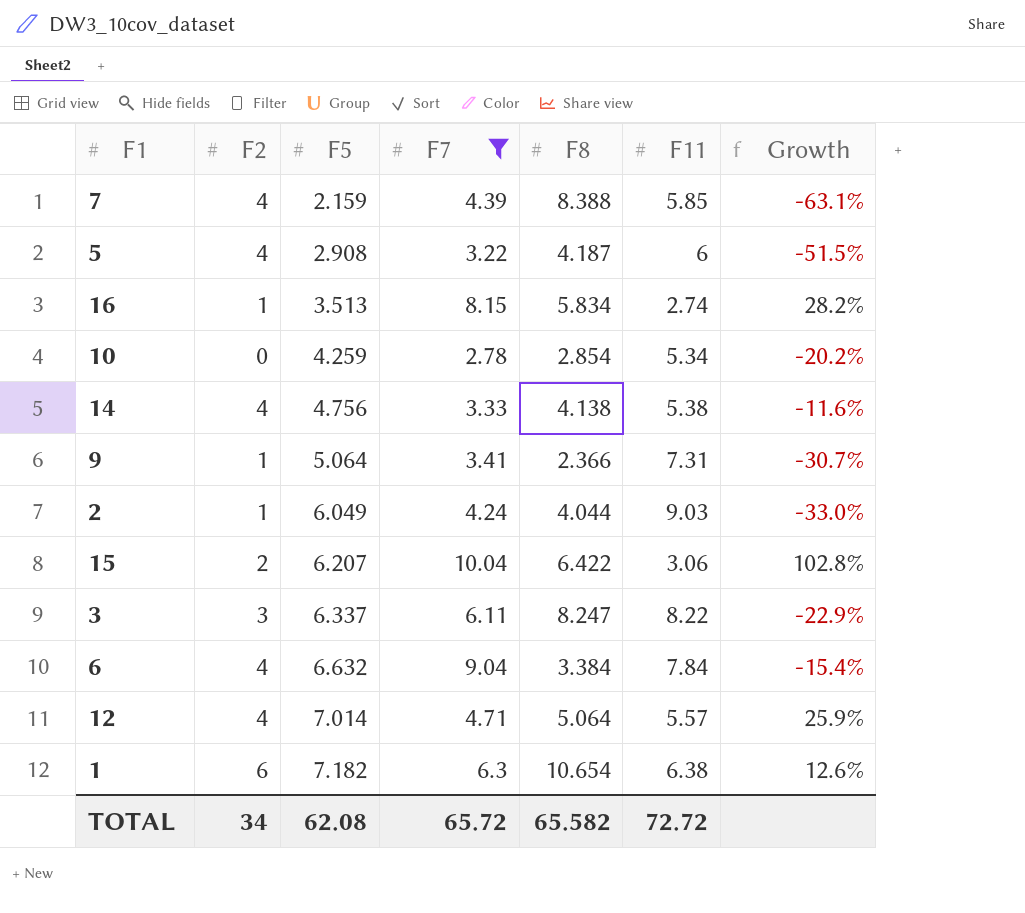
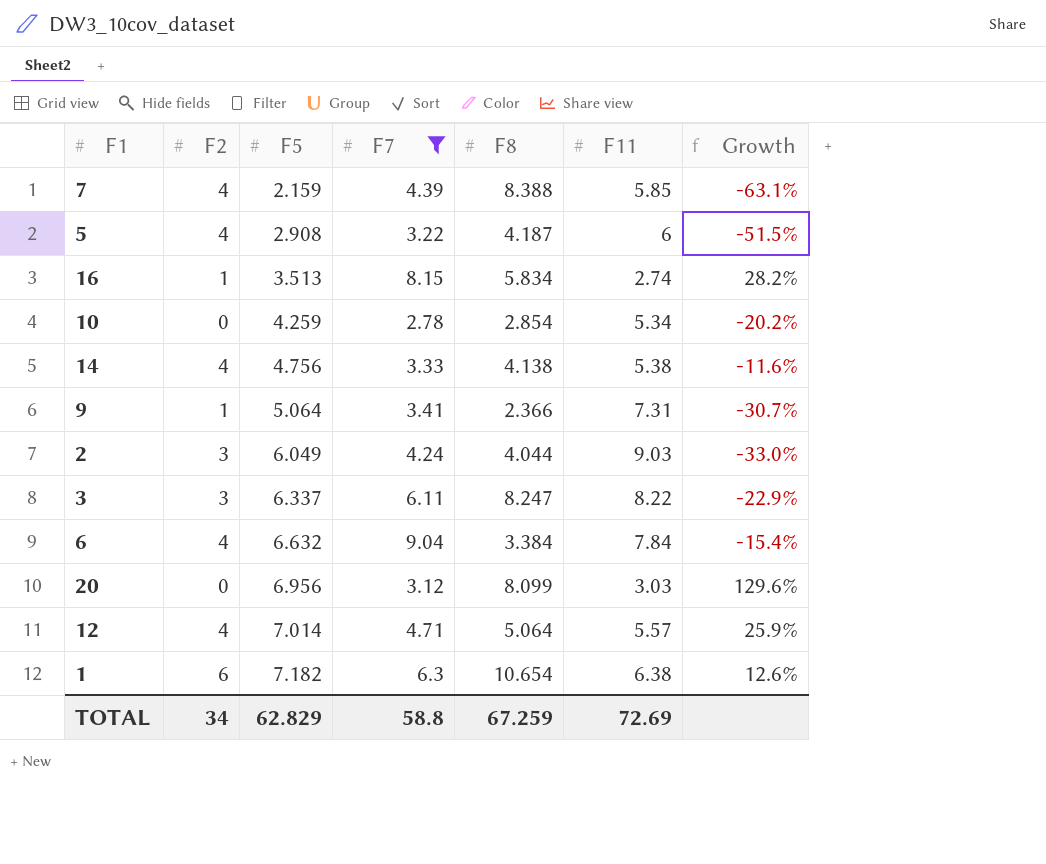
row 15: 2 | 6.207 | 10.04 | 6.422 | 3.06 | 102.8% -> none
2 | F2: 1 -> 3
row 20: none -> 0 | 6.956 | 3.12 | 8.099 | 3.03 | 129.6%
TOTAL | F5: 62.08 -> 62.829
TOTAL | F7: 65.72 -> 58.8
TOTAL | F8: 65.582 -> 67.259
TOTAL | F11: 72.72 -> 72.69

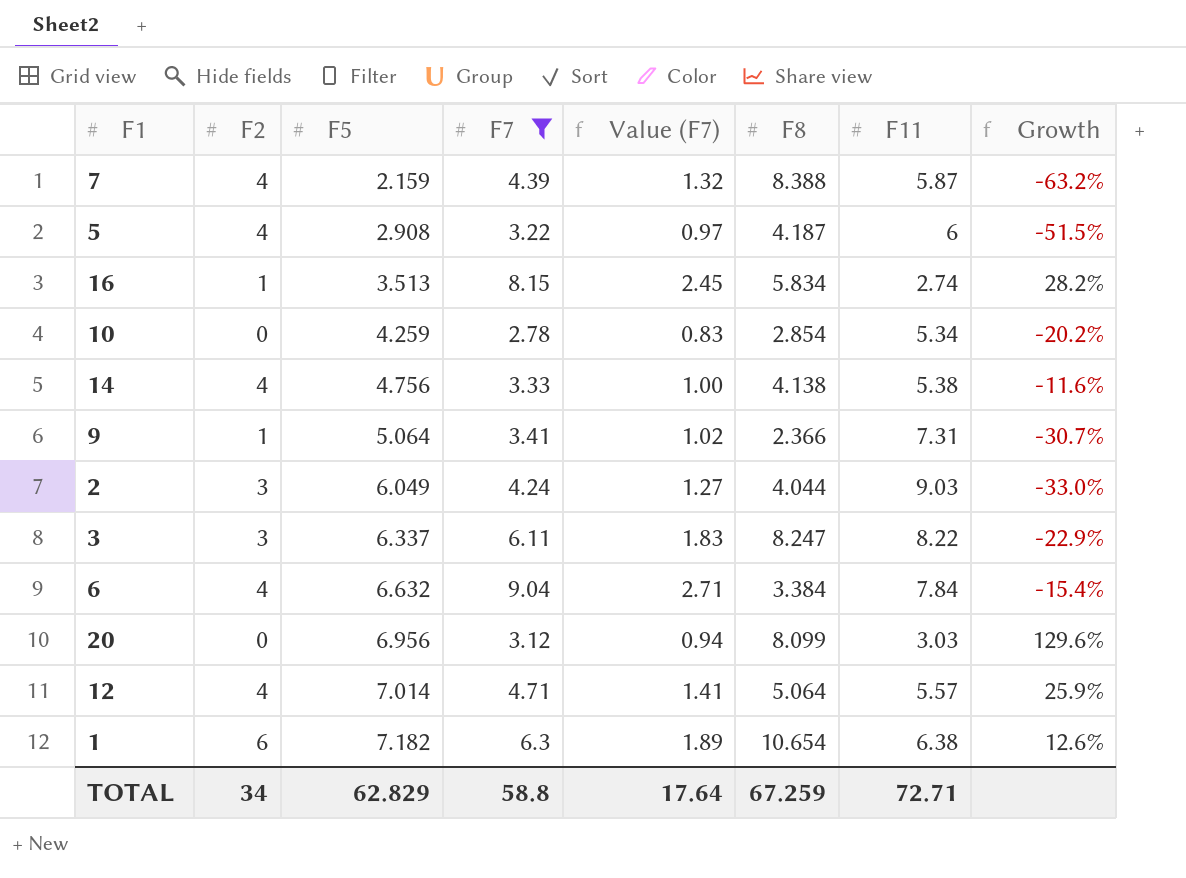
column Value (F7) | formula: none -> [F7] * 0.3
7 | F11: 5.85 -> 5.87
7 | Growth: -63.1% -> -63.2%
TOTAL | F11: 72.69 -> 72.71

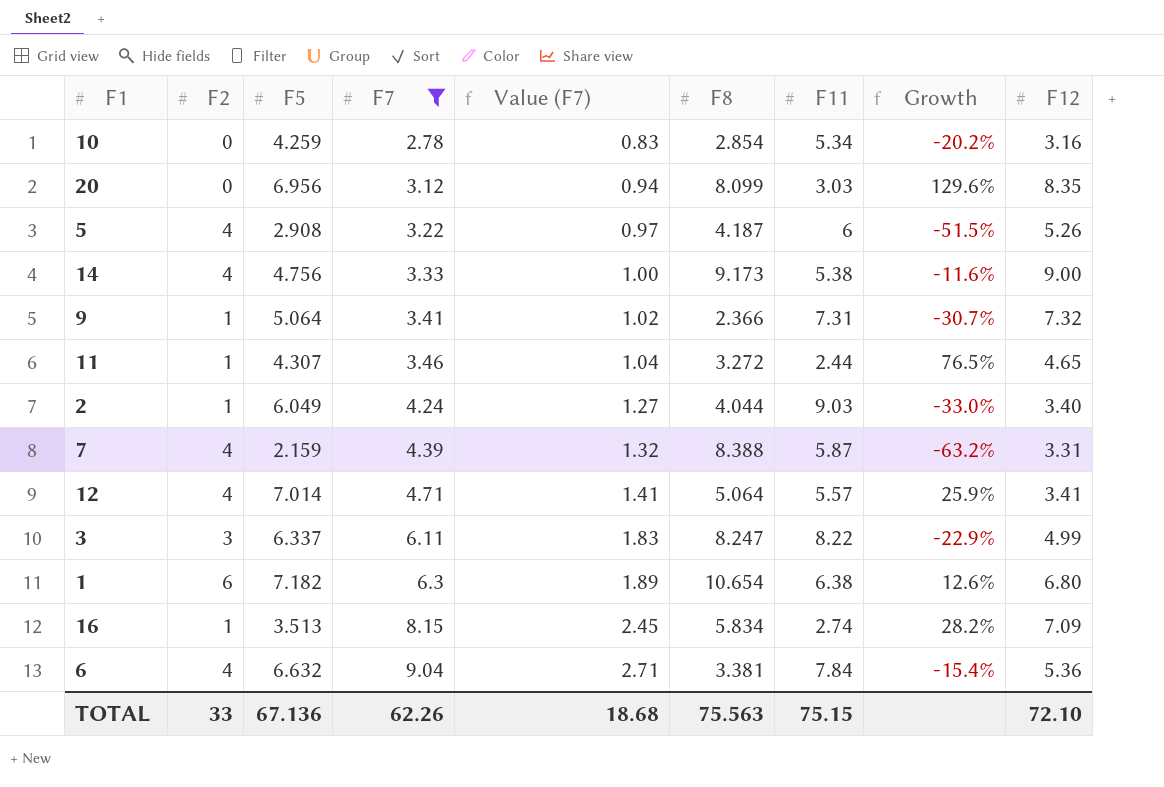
row order: F5 ascending -> F7 ascending
column F12 | position: none -> 9
14 | F8: 4.138 -> 9.173
row 11: none -> 1 | 4.307 | 3.46 | 1.04 | 3.272 | 2.44 | 76.5% | 4.65
2 | F2: 3 -> 1
6 | F8: 3.384 -> 3.381
TOTAL | F2: 34 -> 33
TOTAL | F5: 62.829 -> 67.136
TOTAL | F7: 58.8 -> 62.26
TOTAL | Value (F7): 17.64 -> 18.68
TOTAL | F8: 67.259 -> 75.563
TOTAL | F11: 72.71 -> 75.15

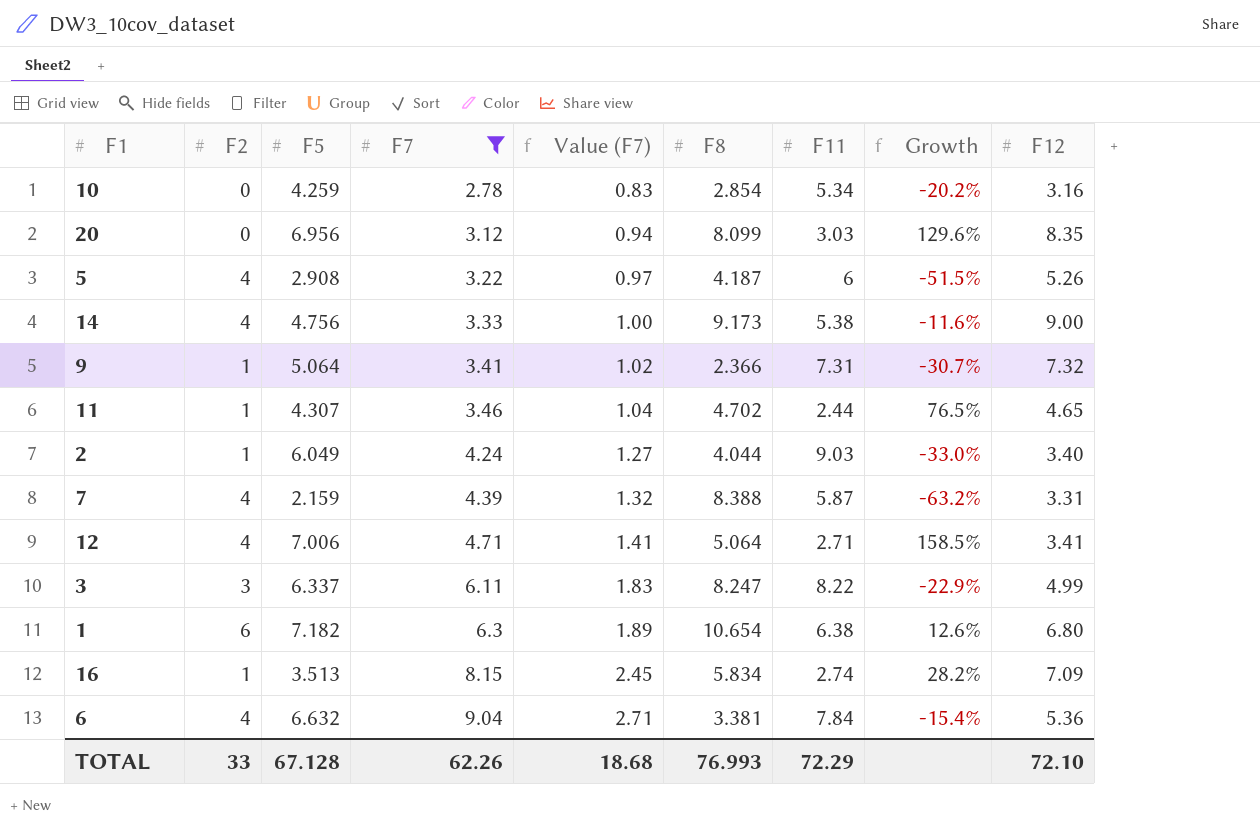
11 | F8: 3.272 -> 4.702
12 | F5: 7.014 -> 7.006
12 | F11: 5.57 -> 2.71
12 | Growth: 25.9% -> 158.5%
TOTAL | F5: 67.136 -> 67.128
TOTAL | F8: 75.563 -> 76.993
TOTAL | F11: 75.15 -> 72.29

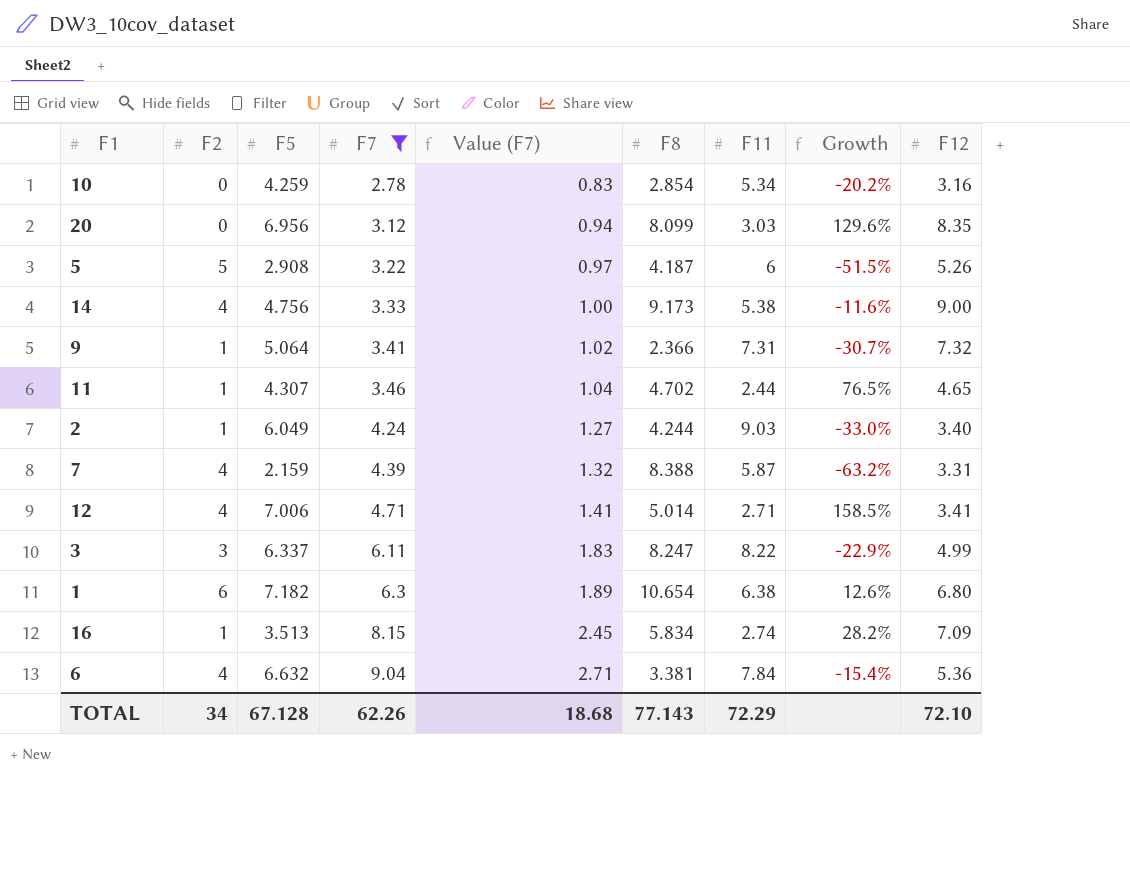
5 | F2: 4 -> 5
2 | F8: 4.044 -> 4.244
12 | F8: 5.064 -> 5.014
TOTAL | F2: 33 -> 34
TOTAL | F8: 76.993 -> 77.143

